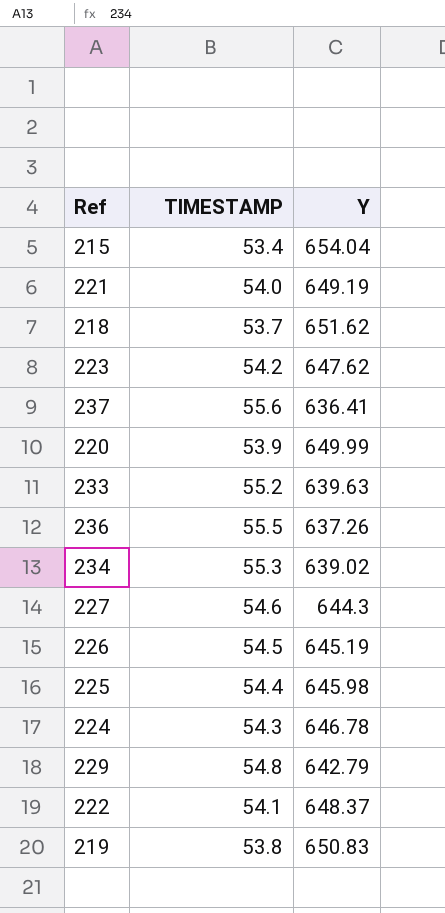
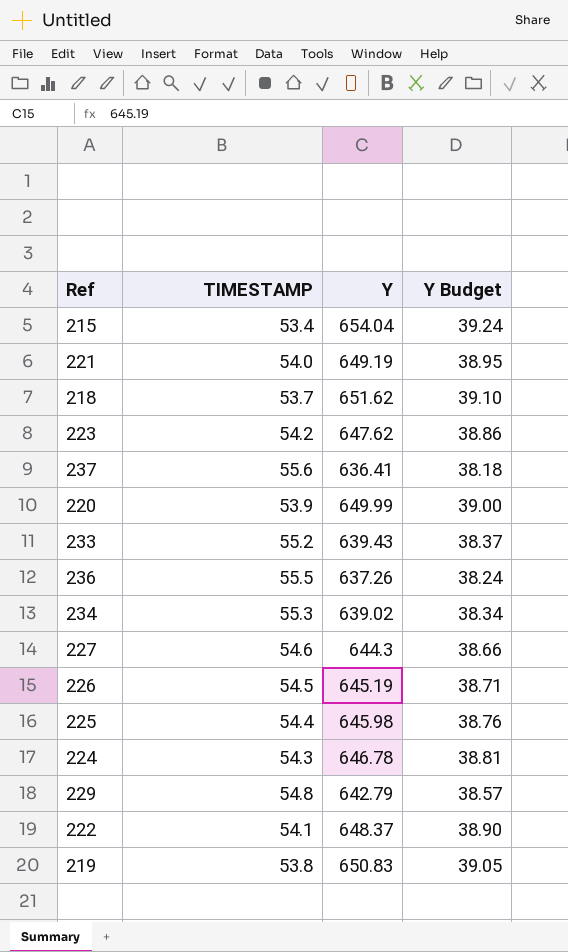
column Y Budget | formula: none -> [Y] * 0.06
233 | Y: 639.63 -> 639.43

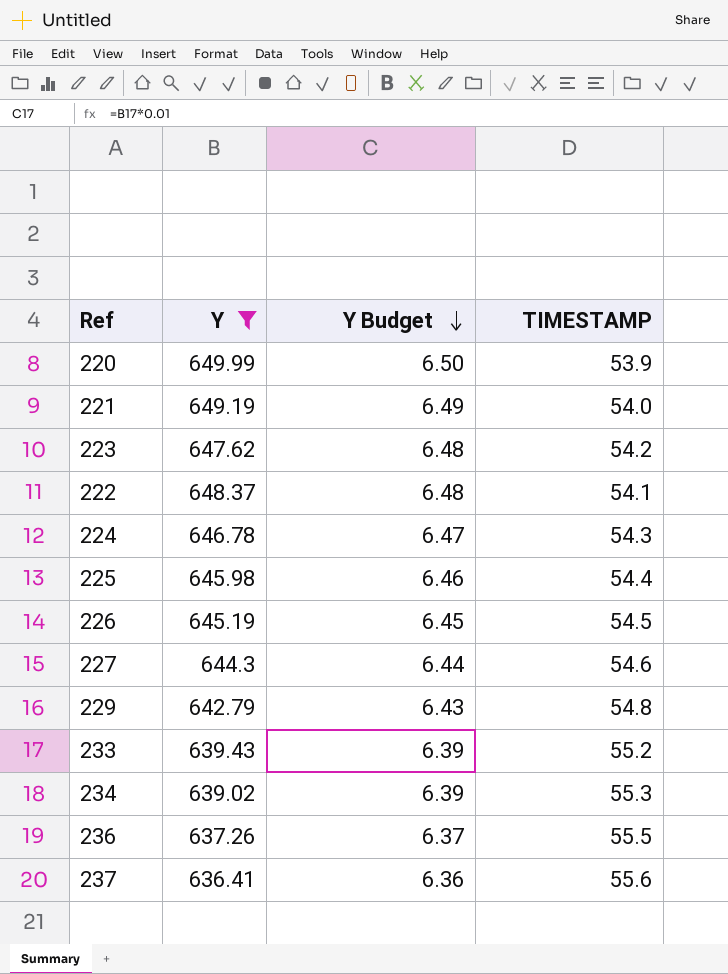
filter: none -> Y <= 649.99
row order: none -> Y Budget descending
column Y Budget | formula: [Y] * 0.06 -> [Y] * 0.01
column TIMESTAMP | position: 2 -> 4

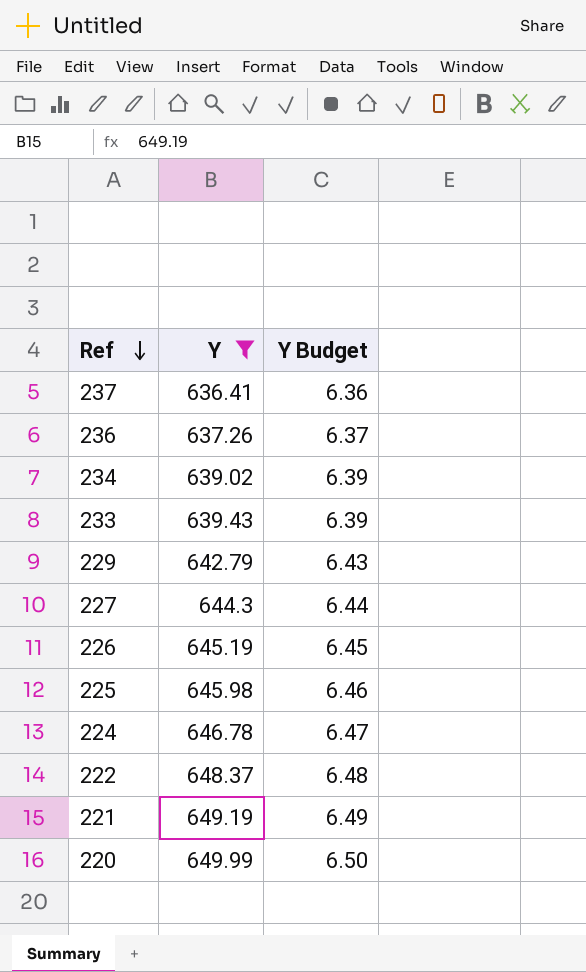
row order: Y Budget descending -> Ref descending
column TIMESTAMP | position: 4 -> none
row 223: 647.62 | 6.48 | 54.2 -> none

